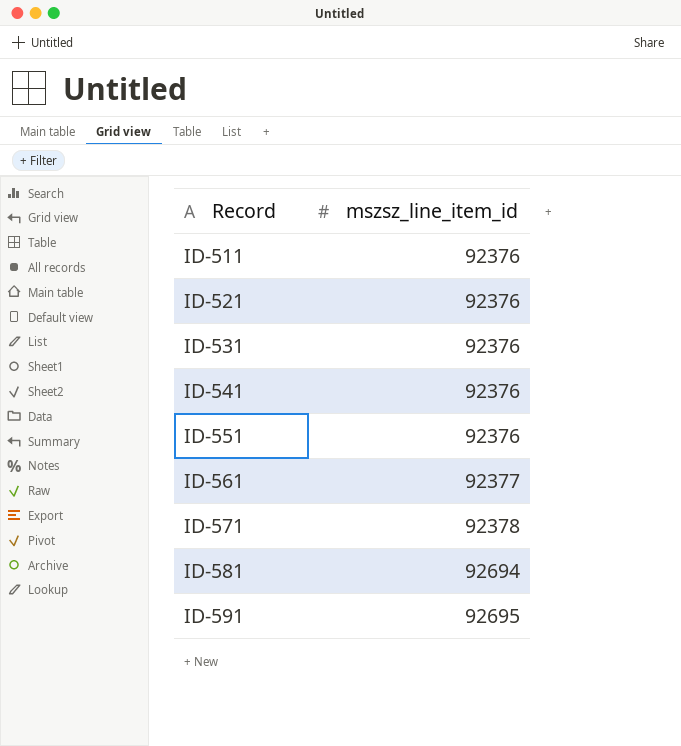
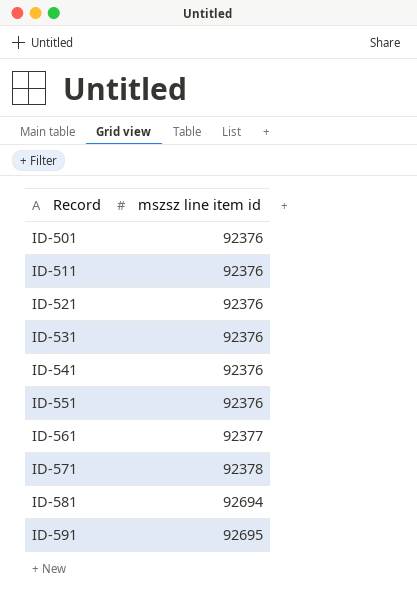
column name: mszsz_line_item_id -> mszsz line item id
row ID-501: none -> 92376

